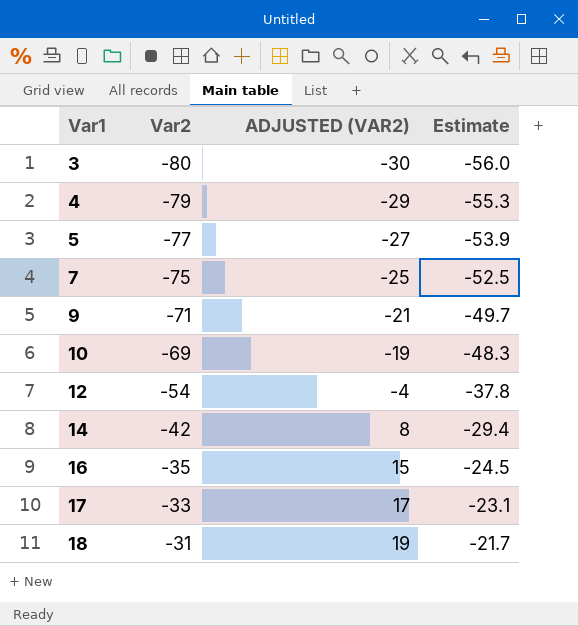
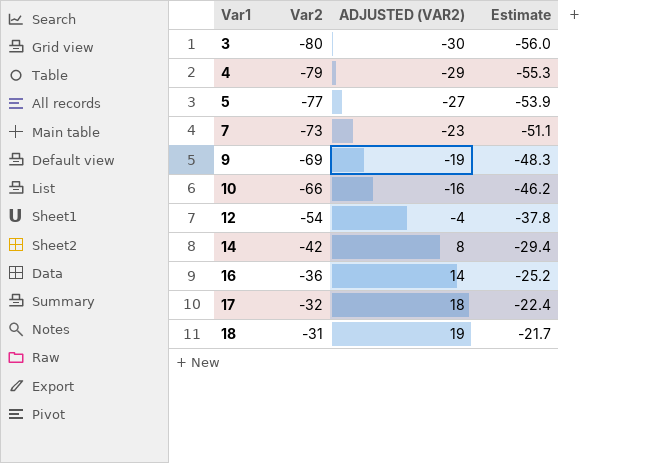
7 | Var2: -75 -> -73
7 | ADJUSTED (VAR2): -25 -> -23
7 | Estimate: -52.5 -> -51.1
9 | Var2: -71 -> -69
9 | ADJUSTED (VAR2): -21 -> -19
9 | Estimate: -49.7 -> -48.3
10 | Var2: -69 -> -66
10 | ADJUSTED (VAR2): -19 -> -16
10 | Estimate: -48.3 -> -46.2
16 | Var2: -35 -> -36
16 | ADJUSTED (VAR2): 15 -> 14
16 | Estimate: -24.5 -> -25.2
17 | Var2: -33 -> -32
17 | ADJUSTED (VAR2): 17 -> 18
17 | Estimate: -23.1 -> -22.4

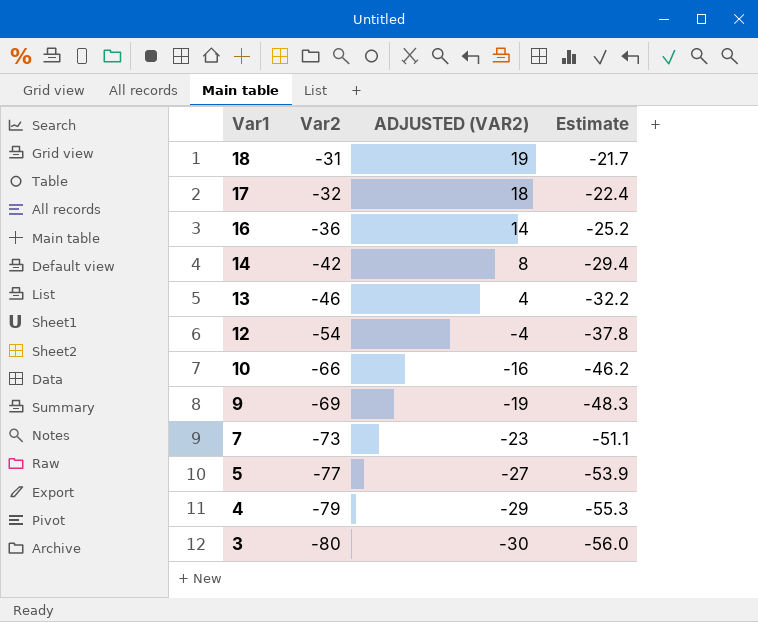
row order: Var1 ascending -> Var1 descending
row 13: none -> -46 | 4 | -32.2

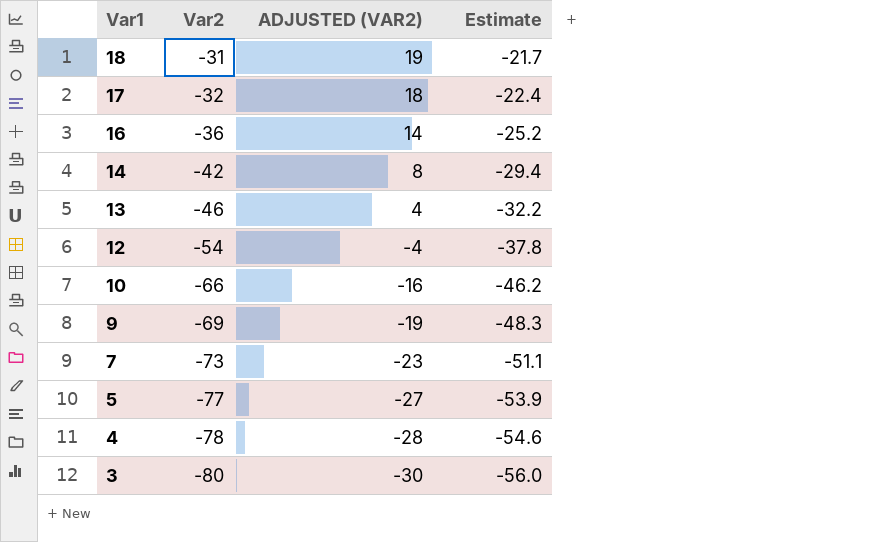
4 | Var2: -79 -> -78
4 | ADJUSTED (VAR2): -29 -> -28
4 | Estimate: -55.3 -> -54.6

